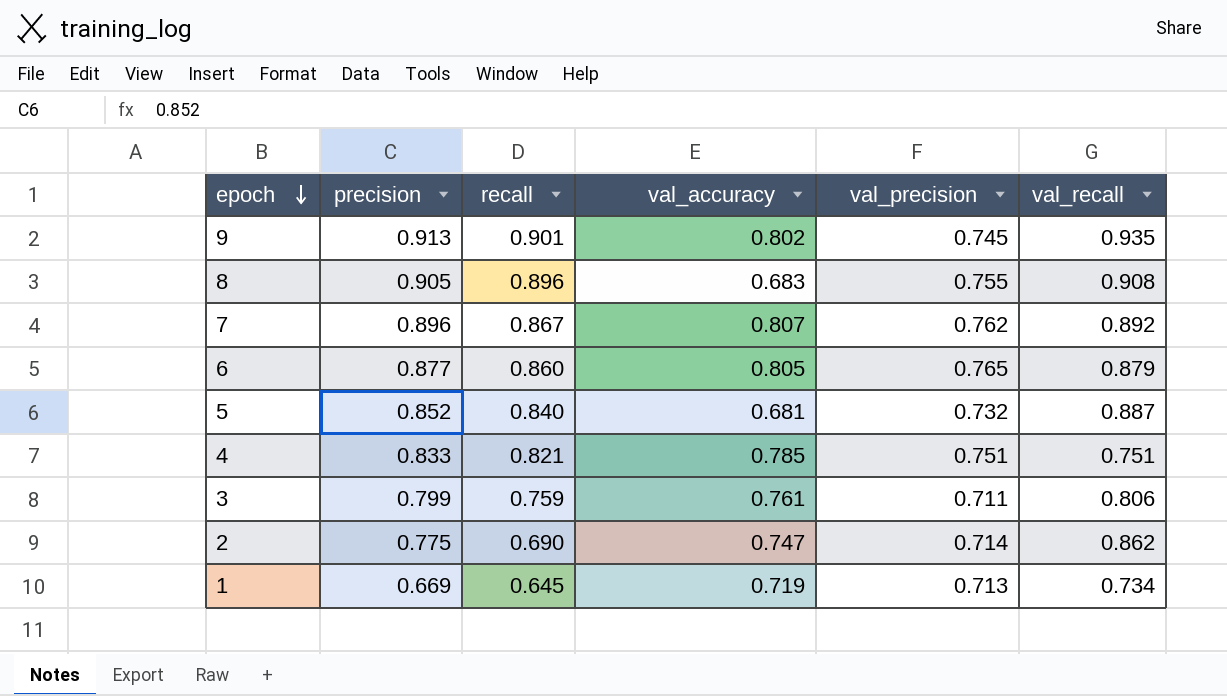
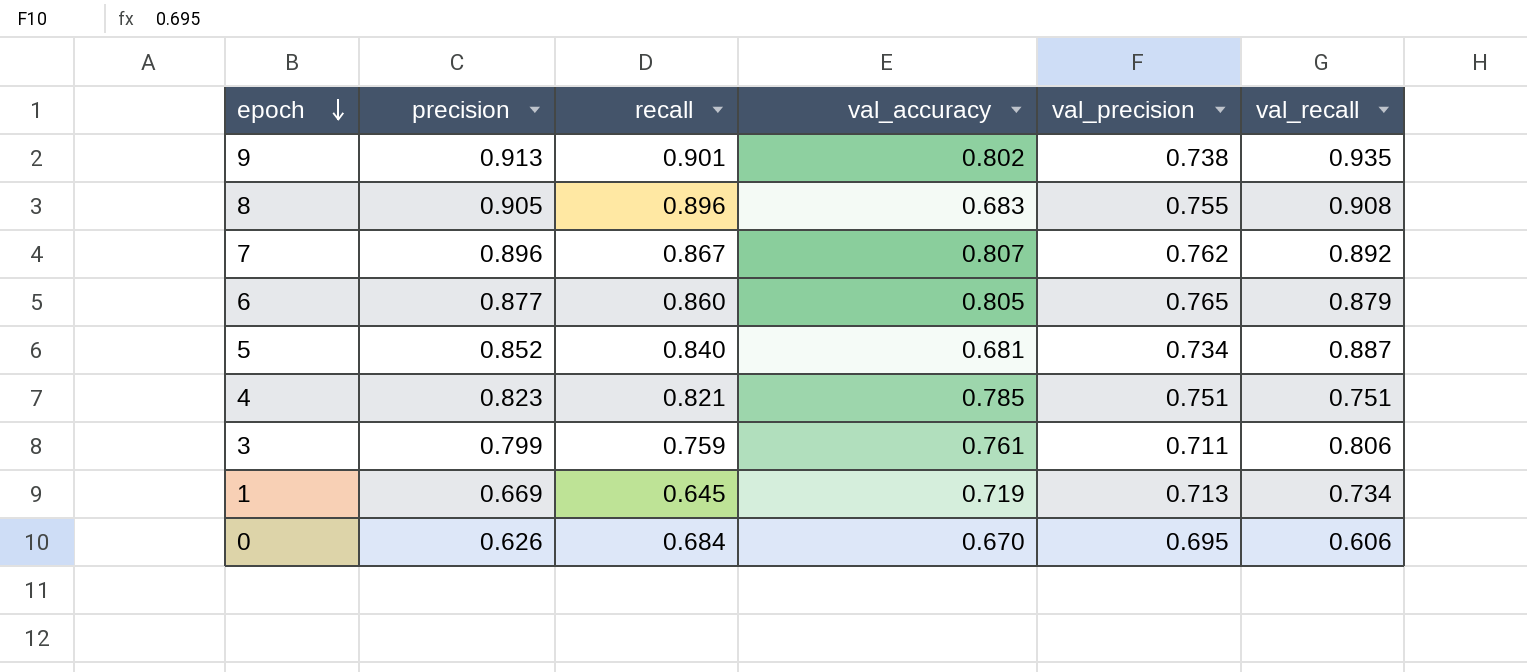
row 2: 0.775 | 0.690 | 0.747 | 0.714 | 0.862 -> none
9 | val_precision: 0.745 -> 0.738
5 | val_precision: 0.732 -> 0.734
4 | precision: 0.833 -> 0.823
row 0: none -> 0.626 | 0.684 | 0.670 | 0.695 | 0.606

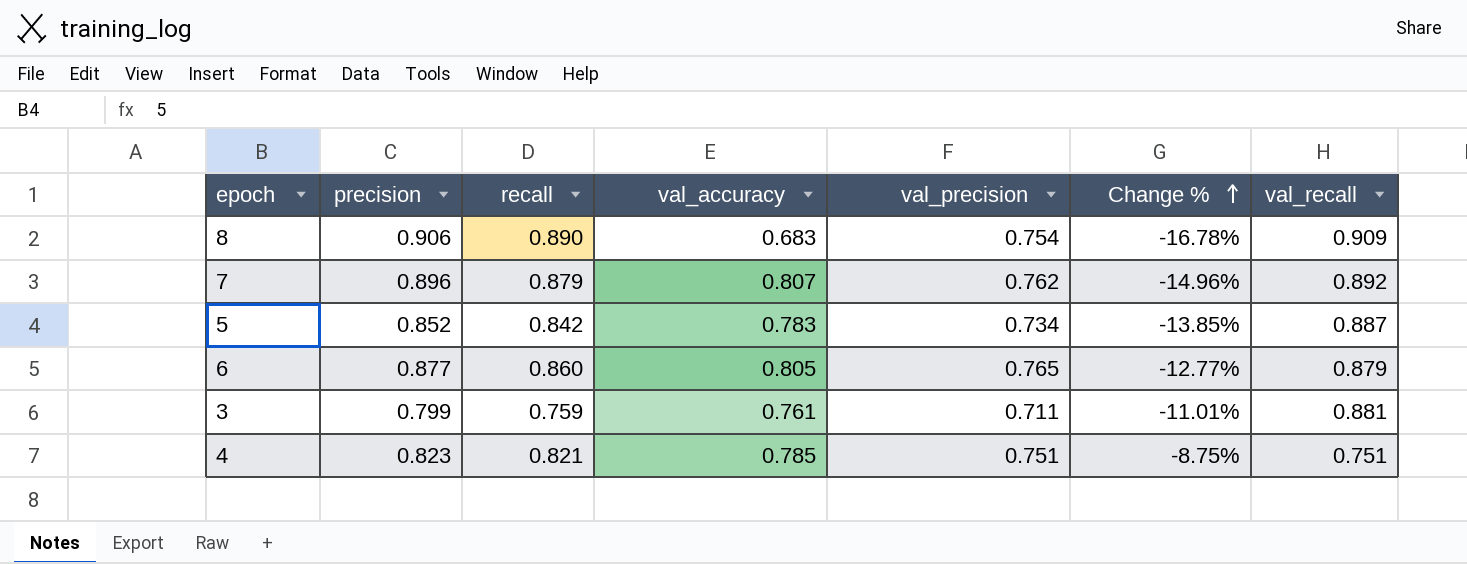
row order: epoch descending -> Change % ascending
column Change % | formula: none -> ([val_precision] - [precision]) / [precision]
row 9: 0.913 | 0.901 | 0.802 | 0.738 | 0.935 -> none
row 1: 0.669 | 0.645 | 0.719 | 0.713 | 0.734 -> none
row 0: 0.626 | 0.684 | 0.670 | 0.695 | 0.606 -> none
8 | precision: 0.905 -> 0.906
8 | recall: 0.896 -> 0.890
8 | val_precision: 0.755 -> 0.754
8 | val_recall: 0.908 -> 0.909
7 | recall: 0.867 -> 0.879
5 | recall: 0.840 -> 0.842
5 | val_accuracy: 0.681 -> 0.783
3 | val_recall: 0.806 -> 0.881

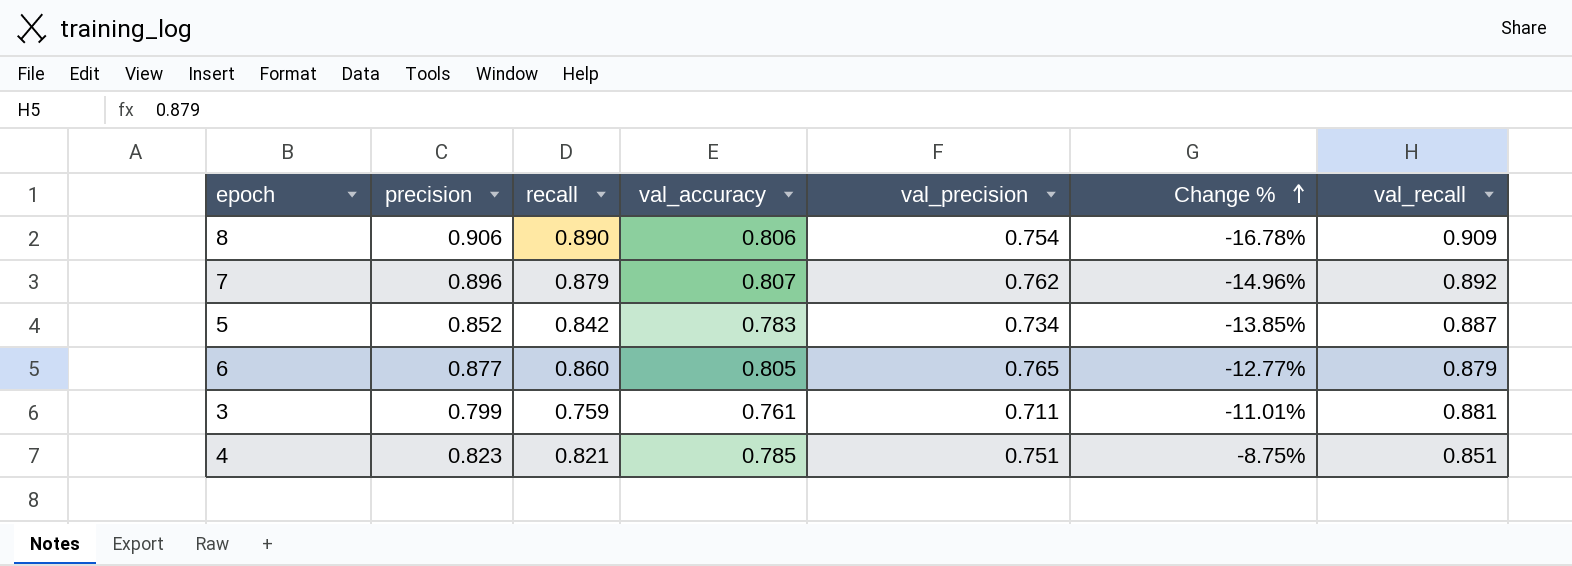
8 | val_accuracy: 0.683 -> 0.806
4 | val_recall: 0.751 -> 0.851

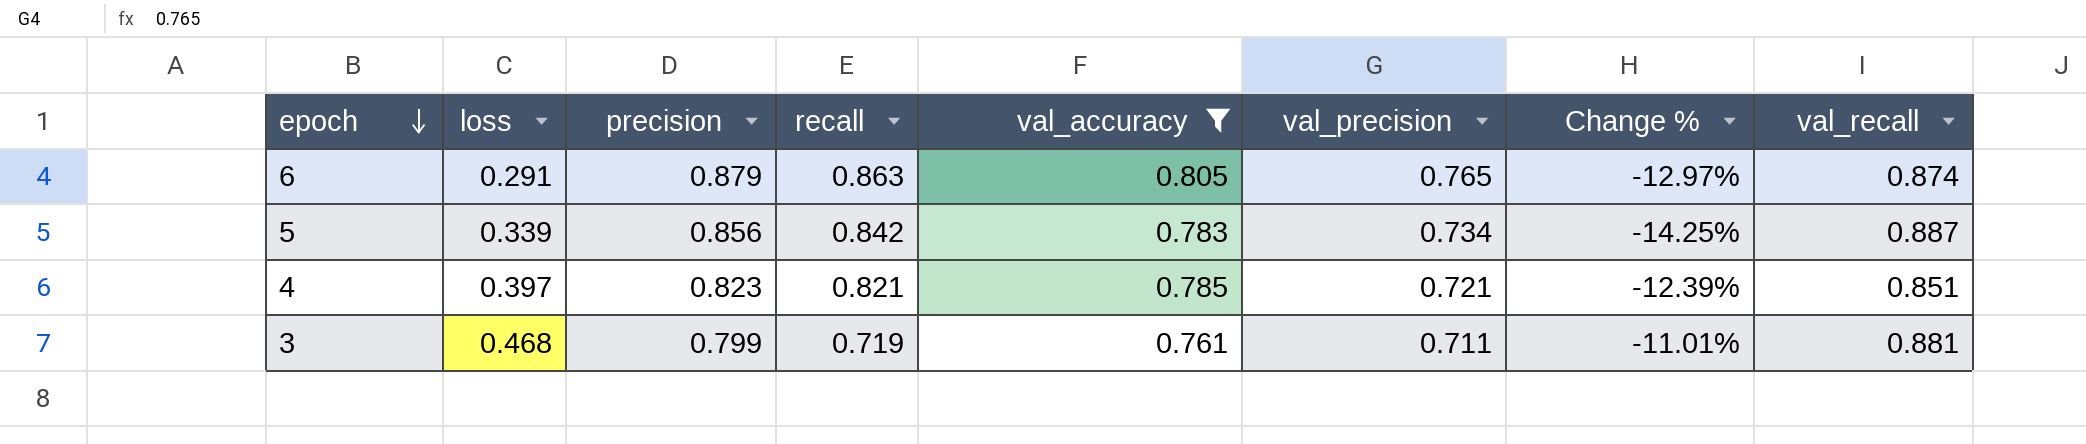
filter: none -> val_accuracy <= 0.805
row order: Change % ascending -> epoch descending
column loss | position: none -> 2
6 | precision: 0.877 -> 0.879
6 | recall: 0.860 -> 0.863
6 | Change %: -12.77% -> -12.97%
6 | val_recall: 0.879 -> 0.874
5 | precision: 0.852 -> 0.856
5 | Change %: -13.85% -> -14.25%
4 | val_precision: 0.751 -> 0.721
4 | Change %: -8.75% -> -12.39%
3 | recall: 0.759 -> 0.719

